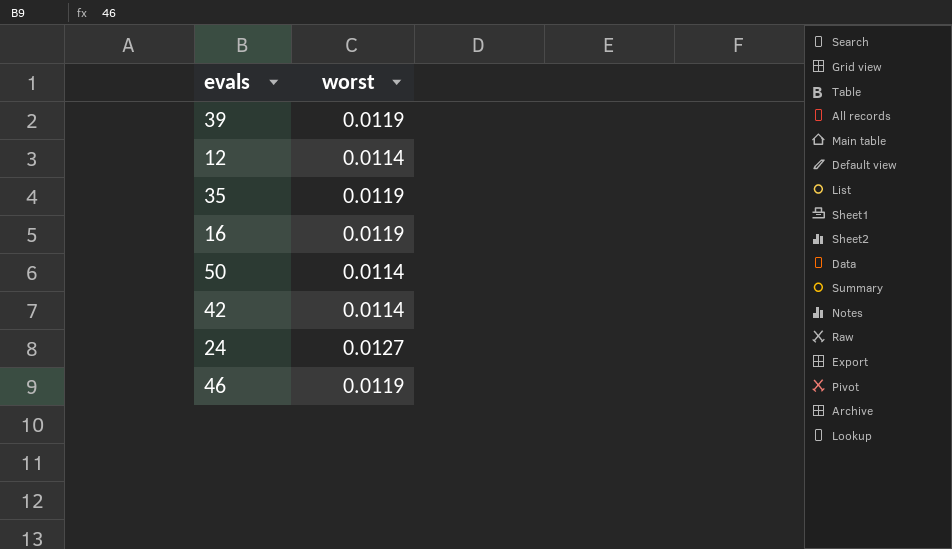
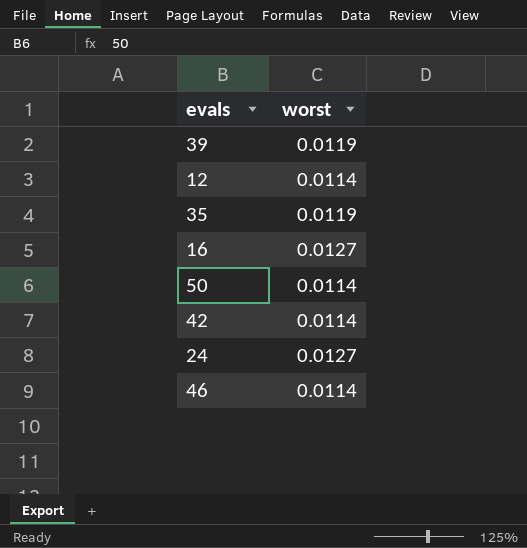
16 | worst: 0.0119 -> 0.0127
46 | worst: 0.0119 -> 0.0114

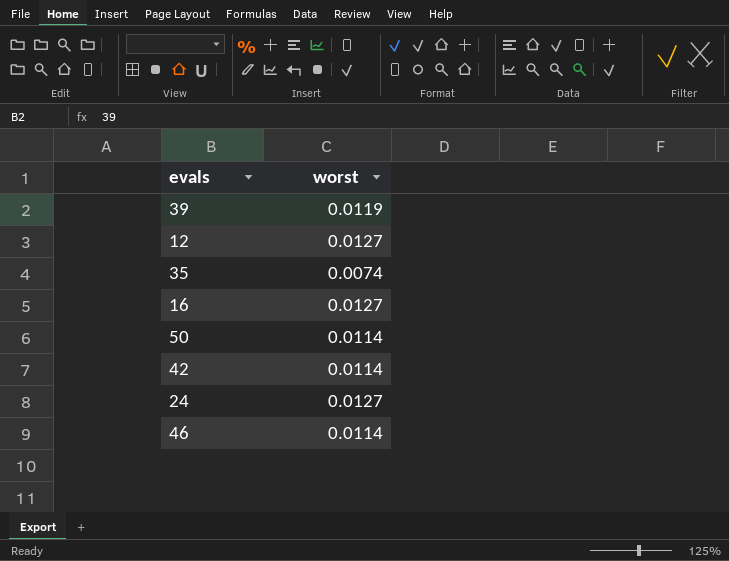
12 | worst: 0.0114 -> 0.0127
35 | worst: 0.0119 -> 0.0074

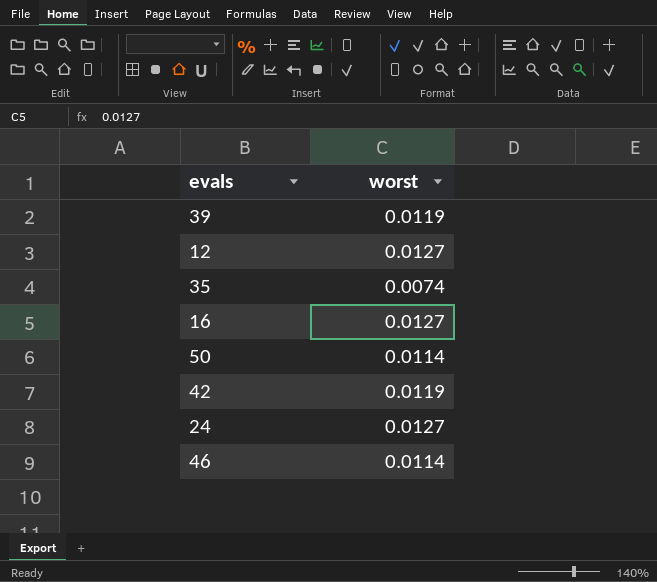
42 | worst: 0.0114 -> 0.0119

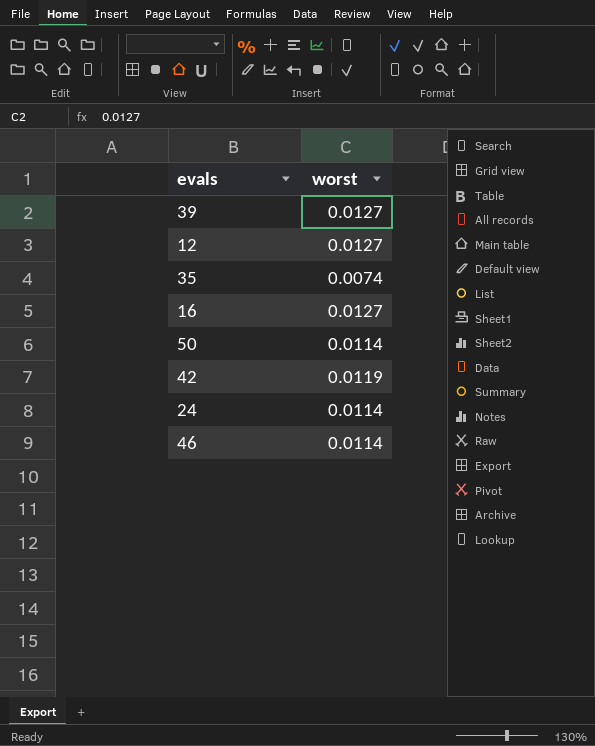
39 | worst: 0.0119 -> 0.0127
24 | worst: 0.0127 -> 0.0114

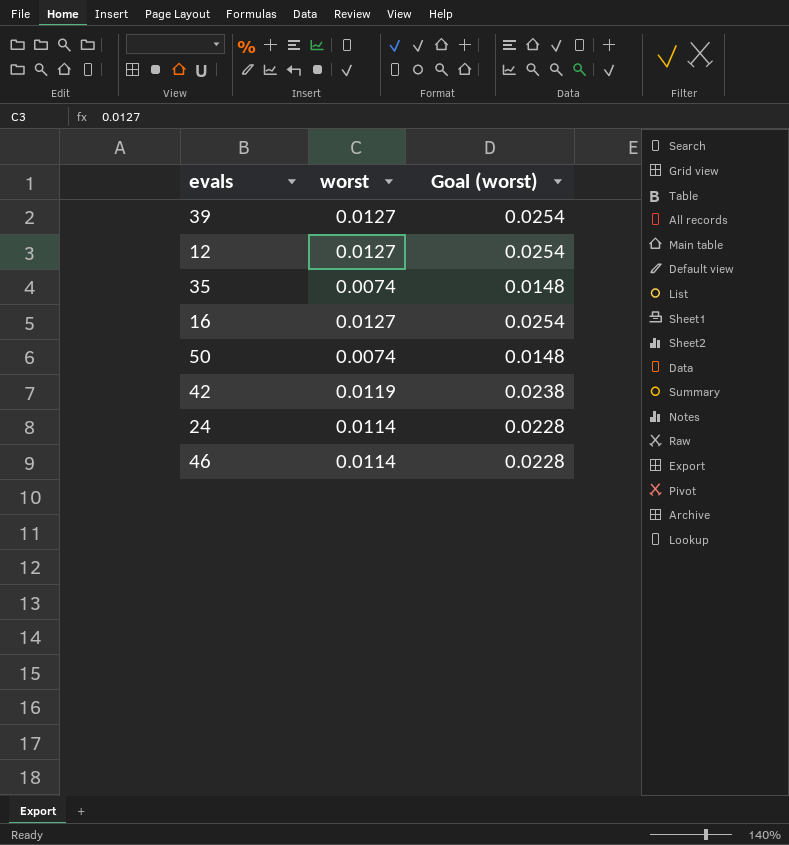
column Goal (worst) | formula: none -> [worst] * 2
50 | worst: 0.0114 -> 0.0074

